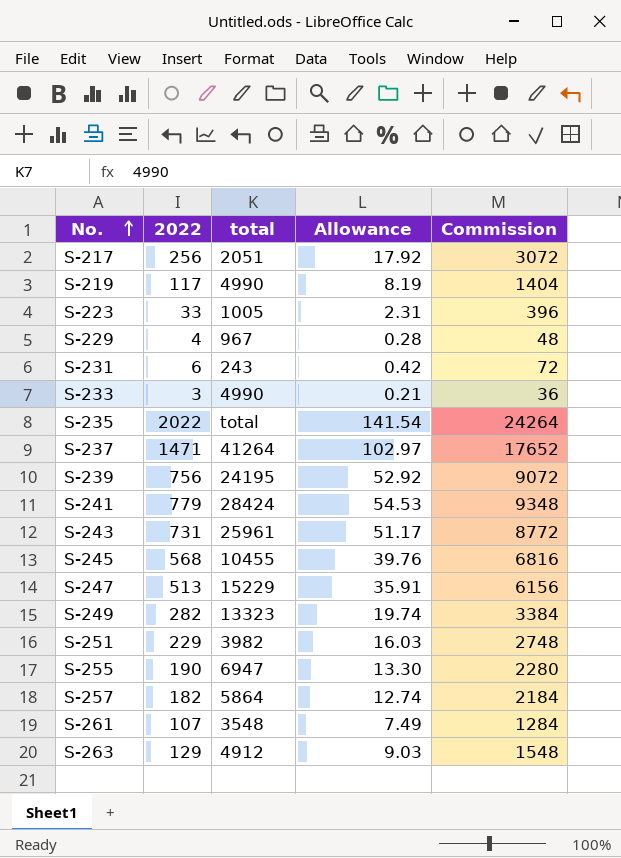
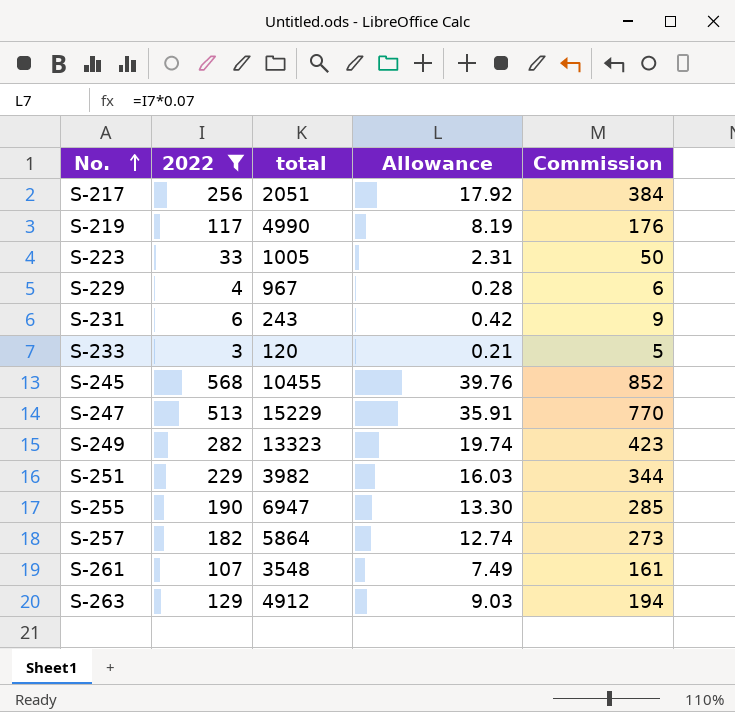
filter: none -> 2022 <= 568
column Commission | formula: [2022] * 12 -> [2022] * 1.5
S-233 | total: 4990 -> 120

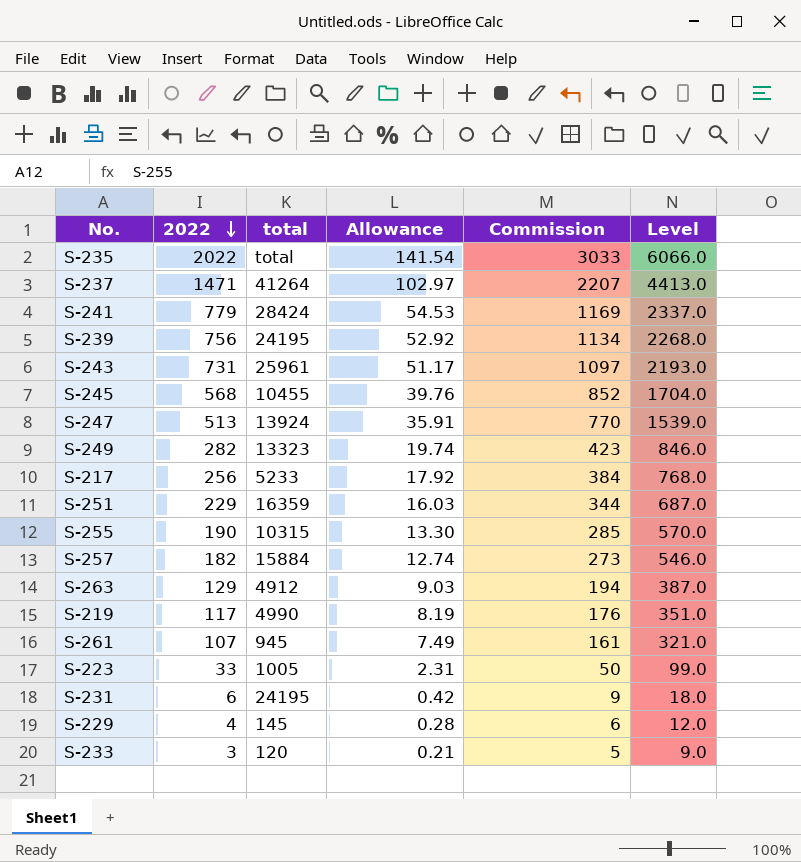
filter: 2022 <= 568 -> none
row order: No. ascending -> 2022 descending
column Level | formula: none -> [2022] * 3
S-247 | total: 15229 -> 13924
S-217 | total: 2051 -> 5233
S-251 | total: 3982 -> 16359
S-255 | total: 6947 -> 10315
S-257 | total: 5864 -> 15884
S-261 | total: 3548 -> 945
S-231 | total: 243 -> 24195
S-229 | total: 967 -> 145

